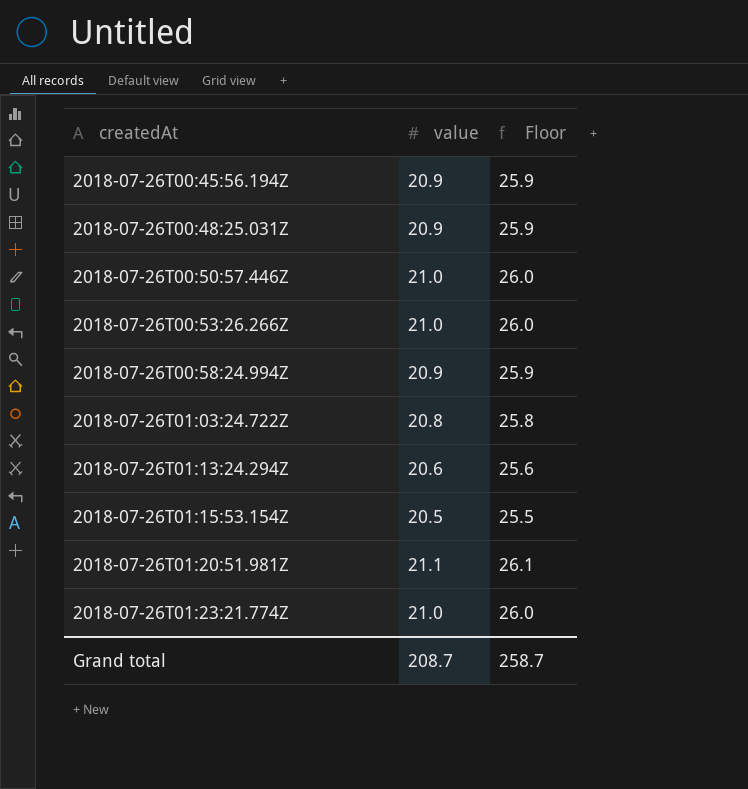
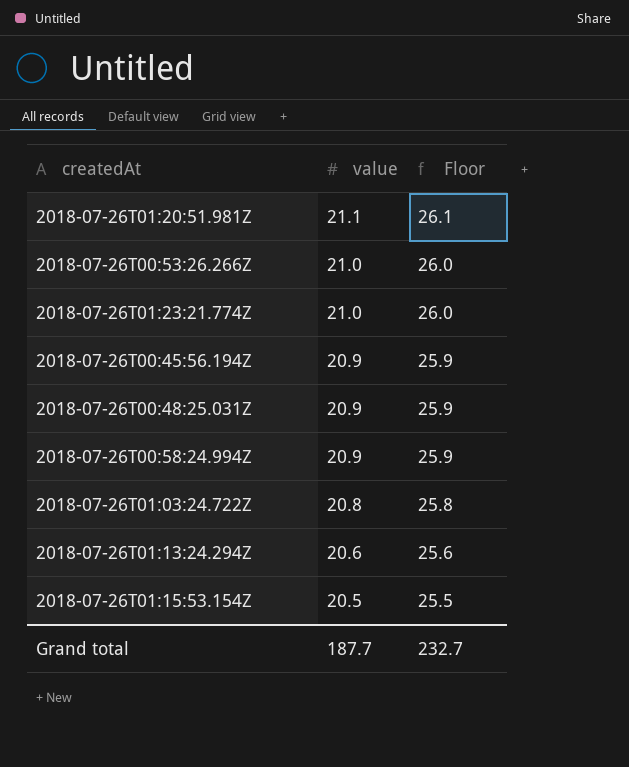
row order: createdAt ascending -> value descending
row 2018-07-26T00:50:57.446Z: 21.0 | 26.0 -> none
Grand total | value: 208.7 -> 187.7
Grand total | Floor: 258.7 -> 232.7

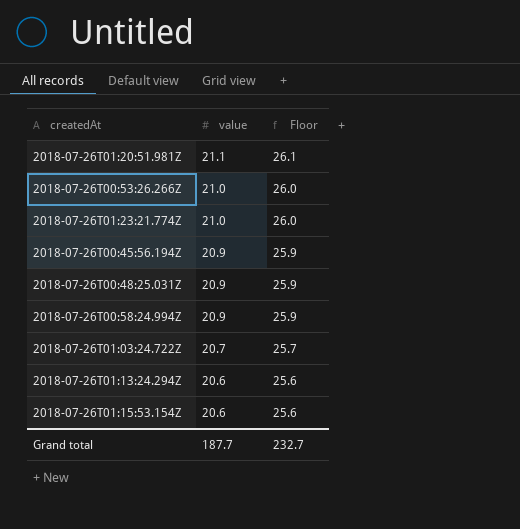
2018-07-26T01:03:24.722Z | value: 20.8 -> 20.7
2018-07-26T01:03:24.722Z | Floor: 25.8 -> 25.7
2018-07-26T01:15:53.154Z | value: 20.5 -> 20.6
2018-07-26T01:15:53.154Z | Floor: 25.5 -> 25.6

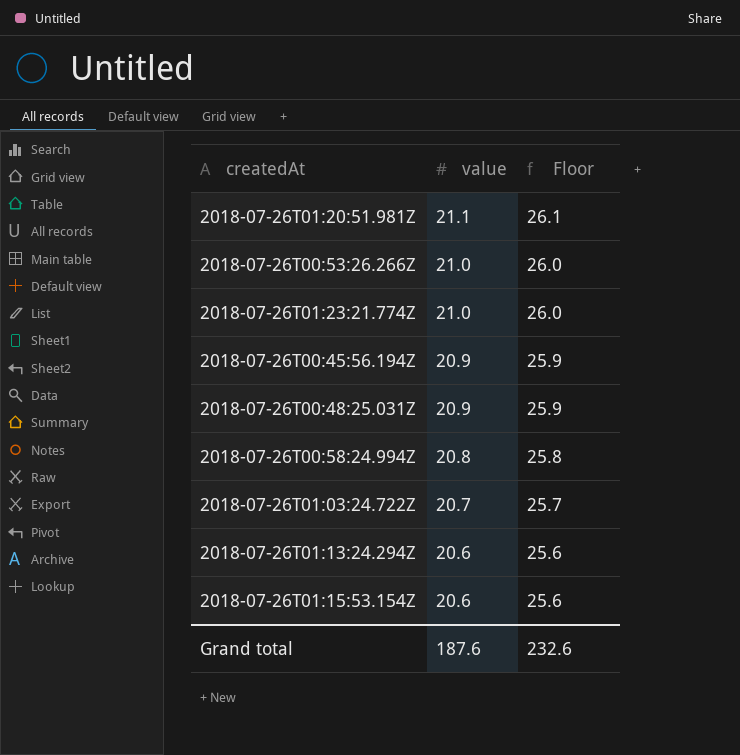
2018-07-26T00:58:24.994Z | value: 20.9 -> 20.8
2018-07-26T00:58:24.994Z | Floor: 25.9 -> 25.8
Grand total | value: 187.7 -> 187.6
Grand total | Floor: 232.7 -> 232.6

